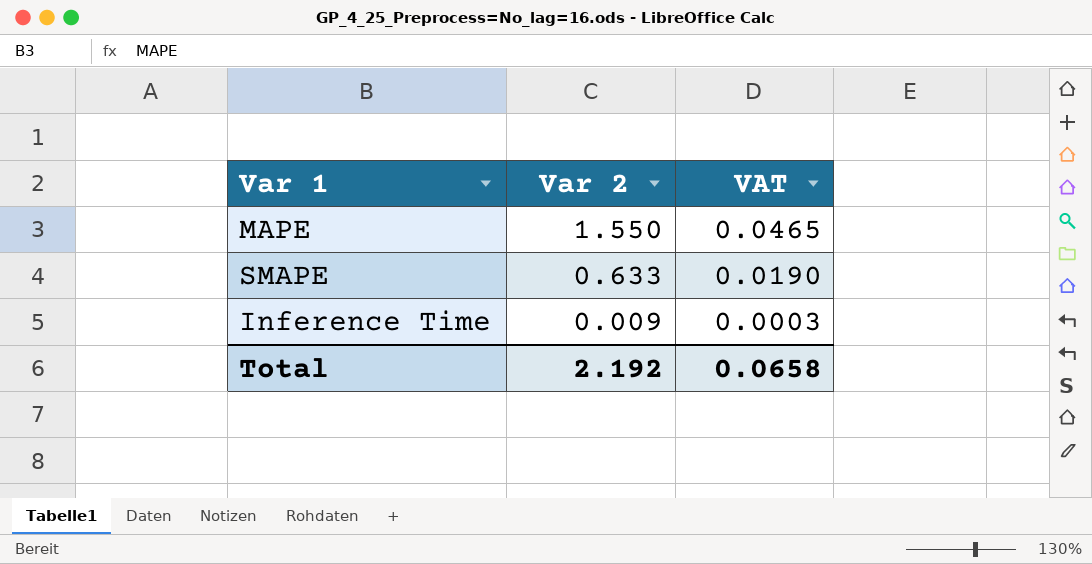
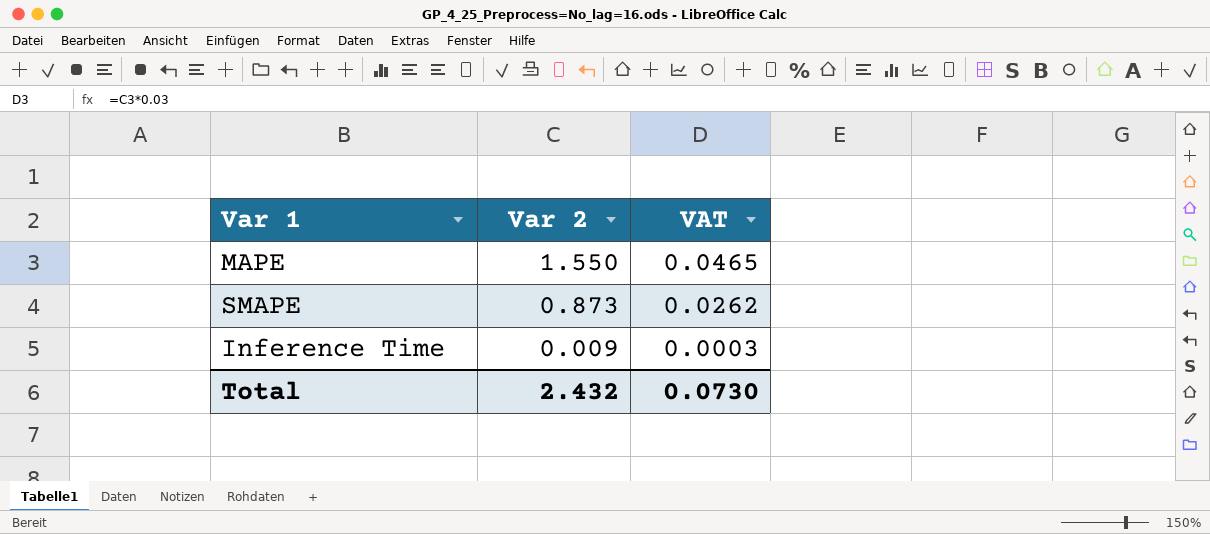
SMAPE | Var 2: 0.633 -> 0.873
SMAPE | VAT: 0.0190 -> 0.0262
Total | Var 2: 2.192 -> 2.432
Total | VAT: 0.0658 -> 0.0730

